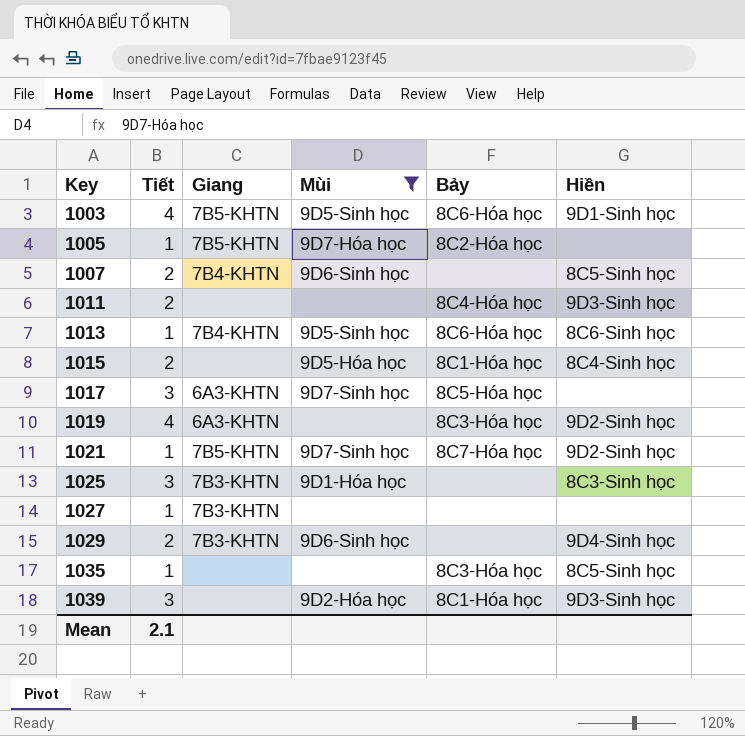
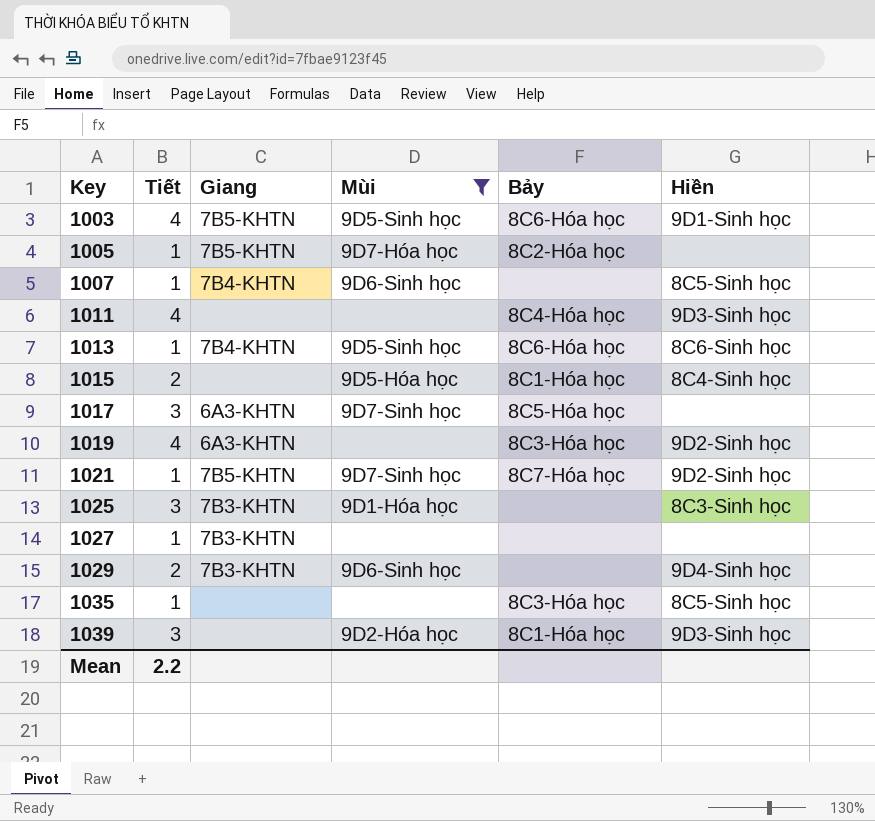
1007 | Tiết: 2 -> 1
1011 | Tiết: 2 -> 4
Mean | Tiết: 2.1 -> 2.2

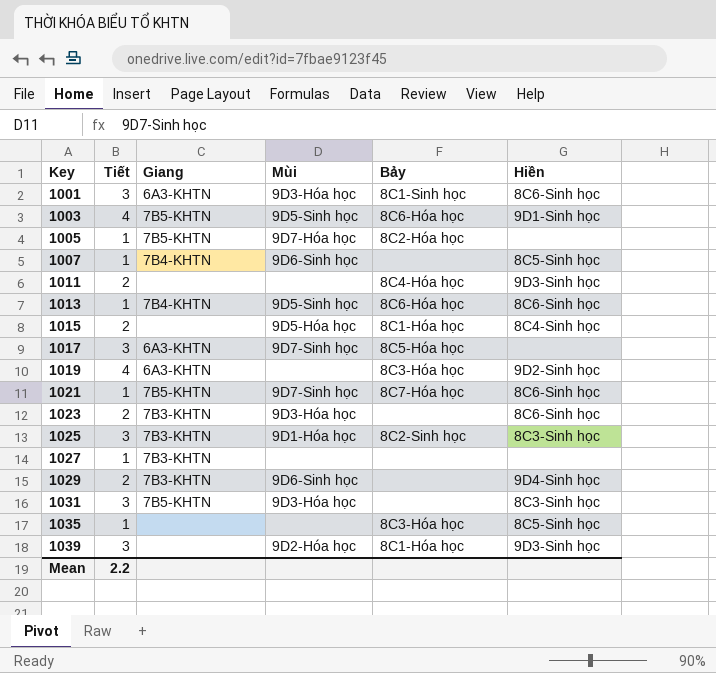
filter: Mùi != 9D3-Hóa học -> none
1011 | Tiết: 4 -> 2
1021 | Hiền: 9D2-Sinh học -> 8C6-Sinh học
1025 | Bảy: none -> 8C2-Sinh học

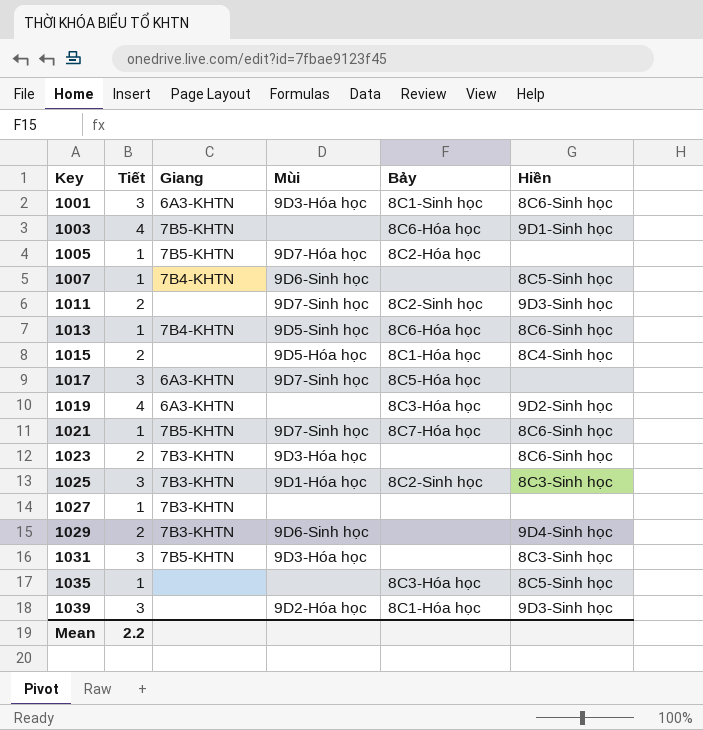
1003 | Mùi: 9D5-Sinh học -> none
1011 | Mùi: none -> 9D7-Sinh học
1011 | Bảy: 8C4-Hóa học -> 8C2-Sinh học

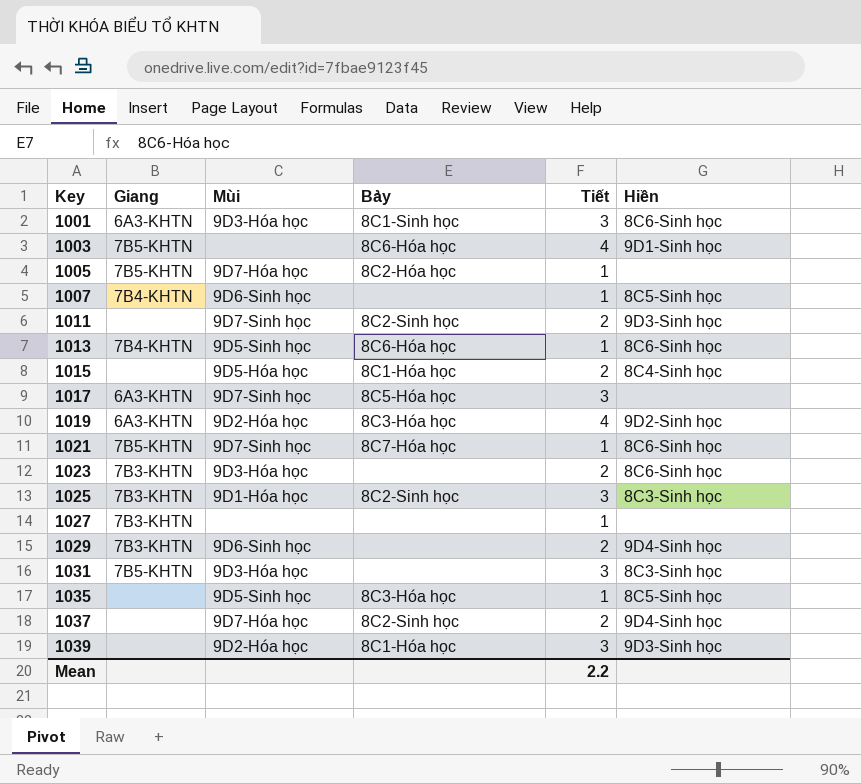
column Tiết | position: 2 -> 5
1019 | Mùi: none -> 9D2-Hóa học
1035 | Mùi: none -> 9D5-Sinh học
row 1037: none -> none | 9D7-Hóa học | 8C2-Sinh học | 2 | 9D4-Sinh học

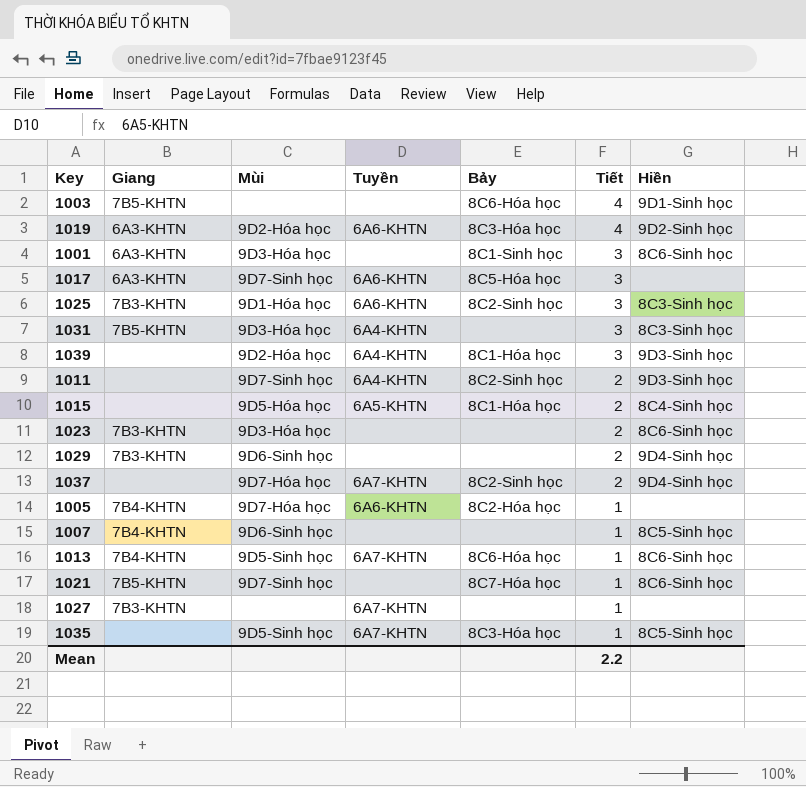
row order: Key ascending -> Tiết descending
column Tuyền | position: none -> 4
1005 | Giang: 7B5-KHTN -> 7B4-KHTN

